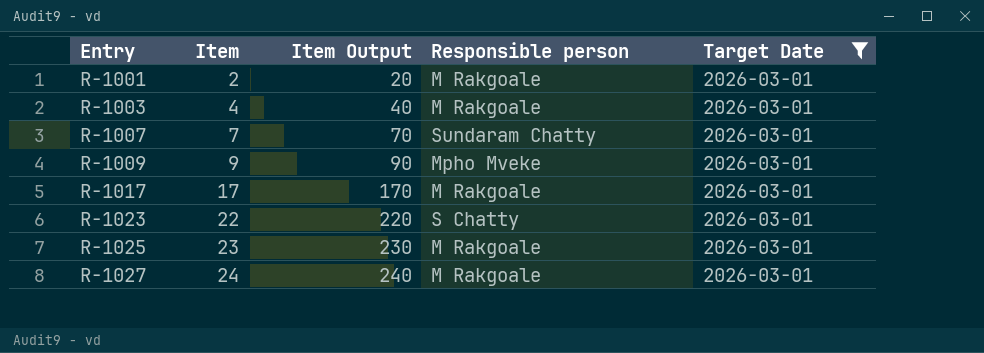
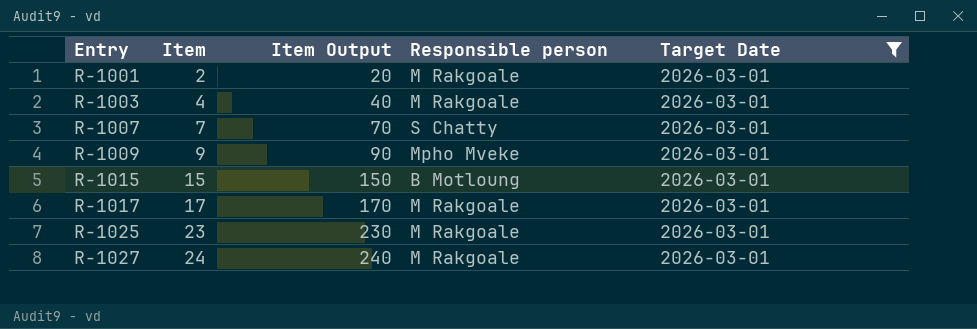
row R-1023: 22 | 220 | S Chatty | 2026-03-01 -> none
R-1007 | Responsible person: Sundaram Chatty -> S Chatty
row R-1015: none -> 15 | 150 | B Motloung | 2026-03-01

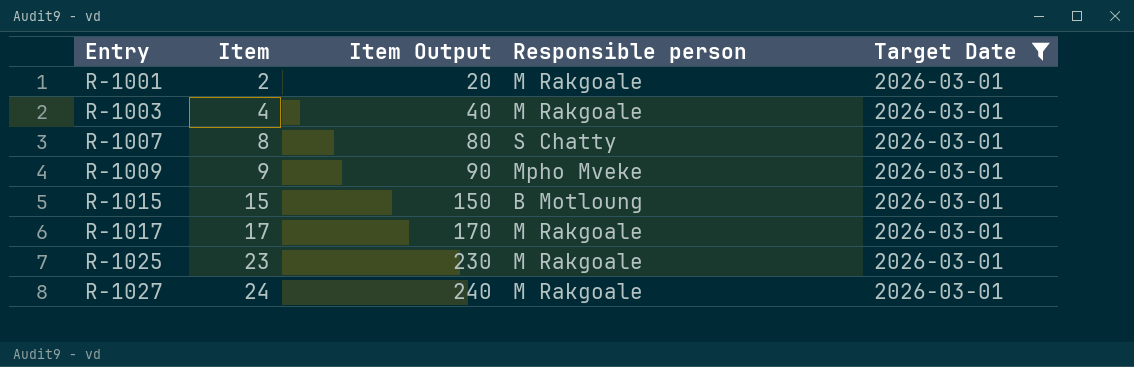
R-1007 | Item: 7 -> 8
R-1007 | Item Output: 70 -> 80

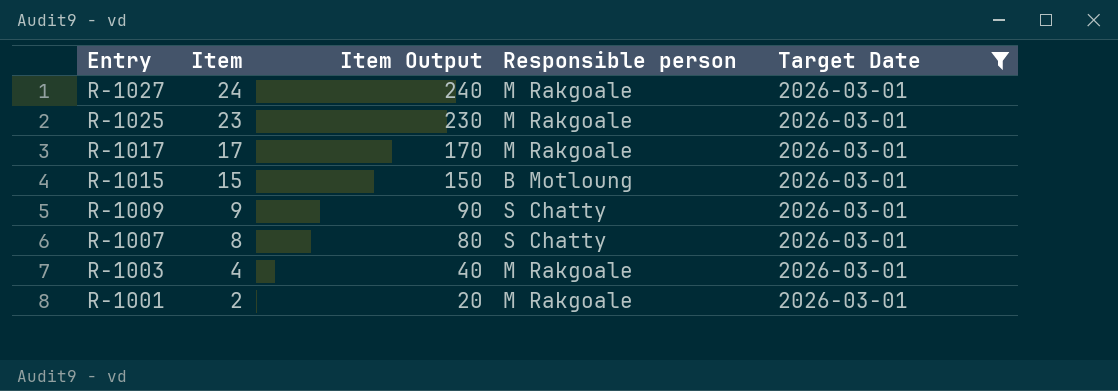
row order: Entry ascending -> Entry descending
R-1009 | Responsible person: Mpho Mveke -> S Chatty

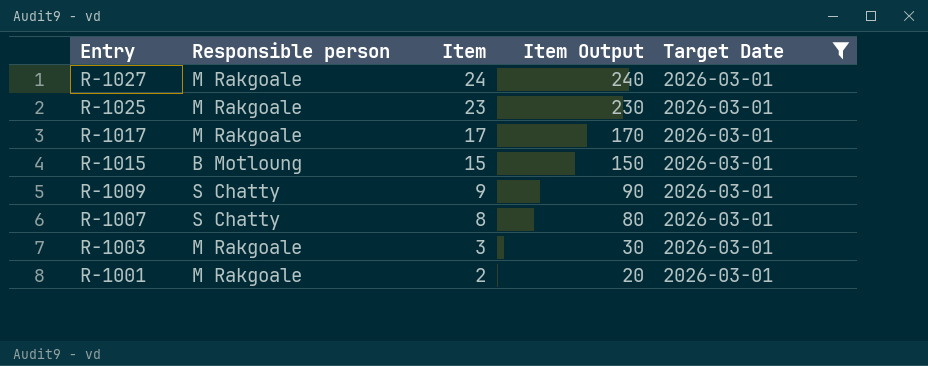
column Responsible person | position: 4 -> 2
R-1003 | Item: 4 -> 3
R-1003 | Item Output: 40 -> 30

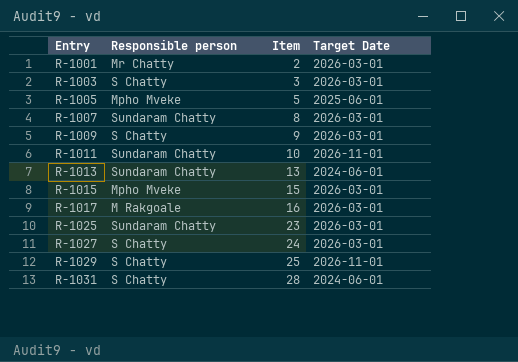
filter: Target Date = 2026-03-01 -> none
row order: Entry descending -> Entry ascending
column Item Output | formula: [Item] * 10 -> none
R-1001 | Responsible person: M Rakgoale -> Mr Chatty
R-1003 | Responsible person: M Rakgoale -> S Chatty
R-1007 | Responsible person: S Chatty -> Sundaram Chatty
R-1015 | Responsible person: B Motloung -> Mpho Mveke
R-1017 | Item: 17 -> 16
R-1025 | Responsible person: M Rakgoale -> Sundaram Chatty
R-1027 | Responsible person: M Rakgoale -> S Chatty

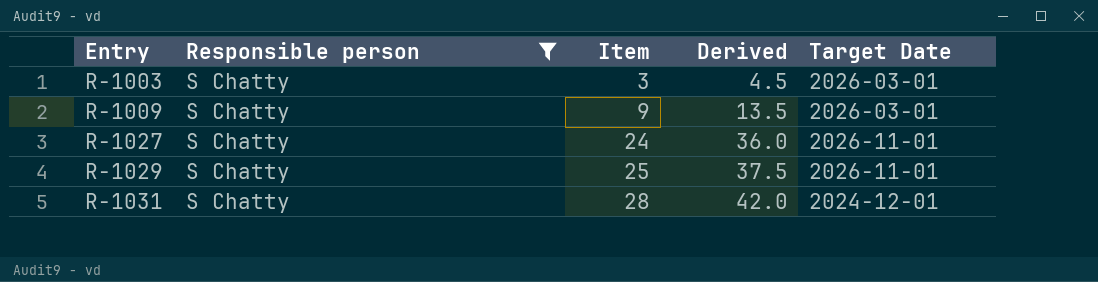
filter: none -> Responsible person = S Chatty
column Derived | formula: none -> [Item] * 1.5
R-1027 | Target Date: 2026-03-01 -> 2026-11-01
R-1031 | Target Date: 2024-06-01 -> 2024-12-01

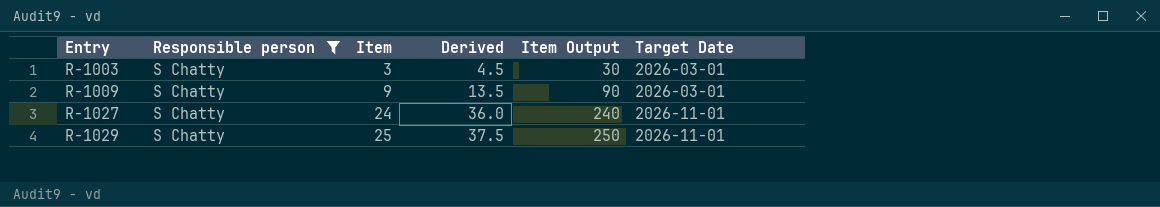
column Item Output | formula: none -> [Item] * 10
row R-1031: S Chatty | 28 | 42.0 | 2024-12-01 -> none

